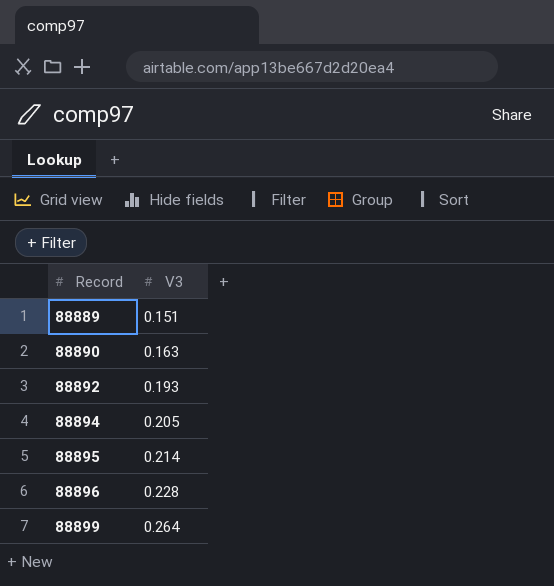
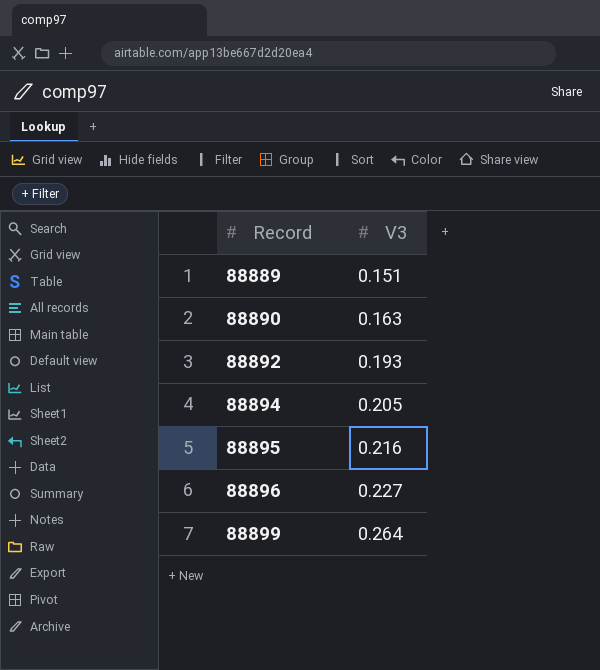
88895 | V3: 0.214 -> 0.216
88896 | V3: 0.228 -> 0.227

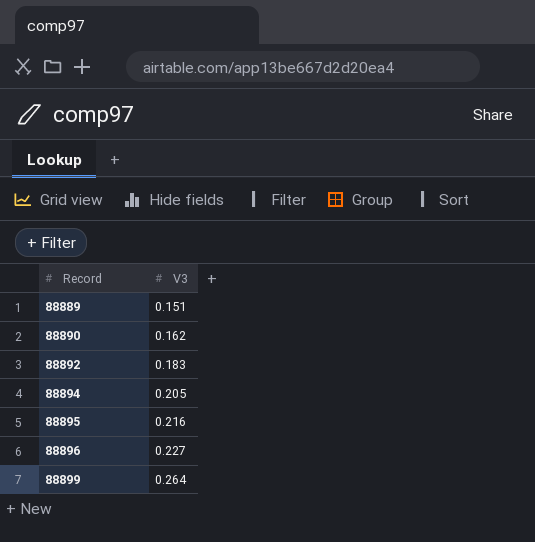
88890 | V3: 0.163 -> 0.162
88892 | V3: 0.193 -> 0.183

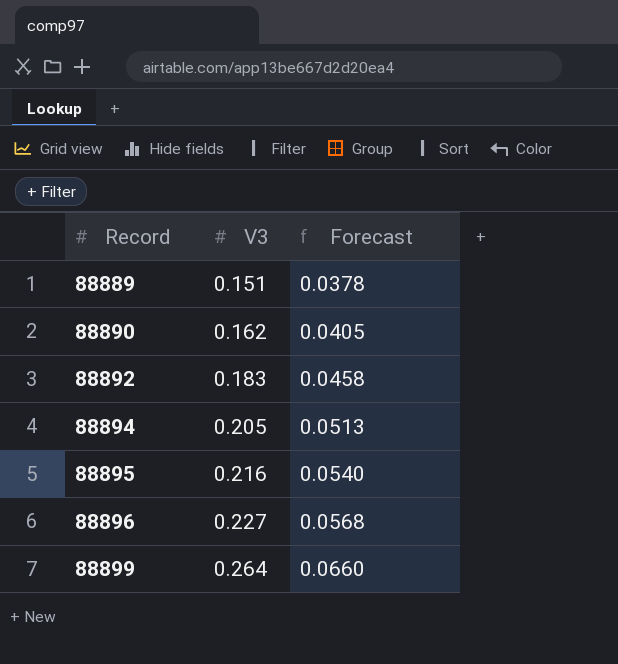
column Forecast | formula: none -> [V3] * 0.25

